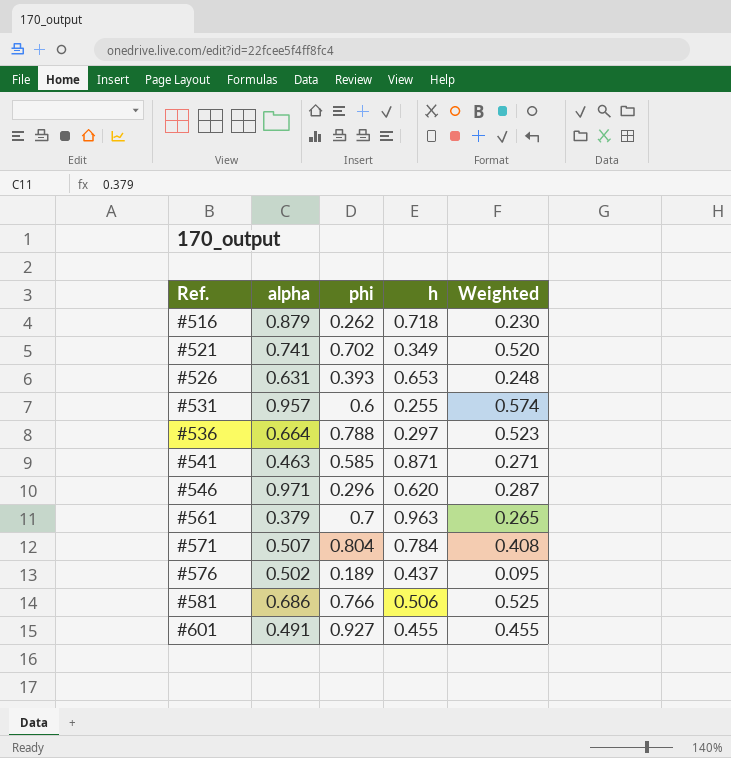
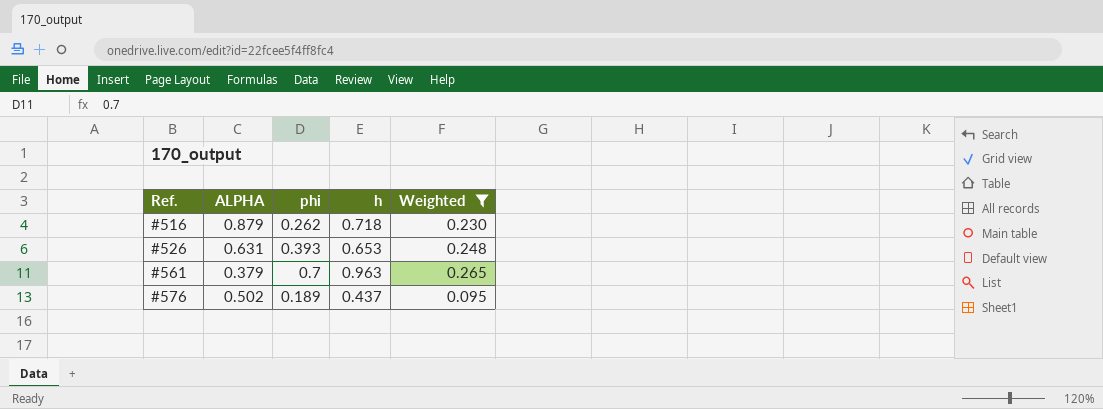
filter: none -> Weighted <= 0.265
column name: alpha -> ALPHA

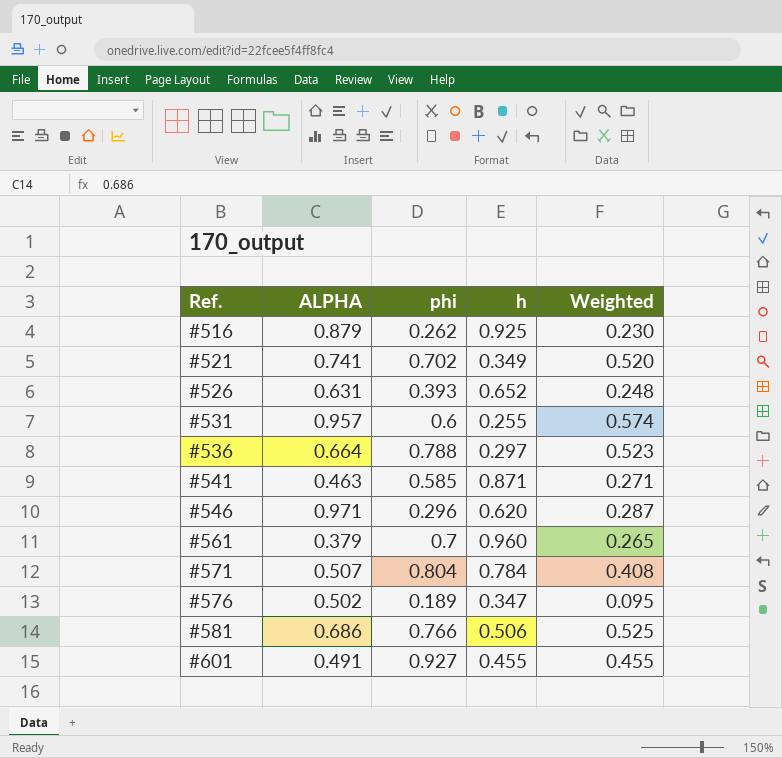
filter: Weighted <= 0.265 -> none
#516 | h: 0.718 -> 0.925
#526 | h: 0.653 -> 0.652
#561 | h: 0.963 -> 0.960
#576 | h: 0.437 -> 0.347

